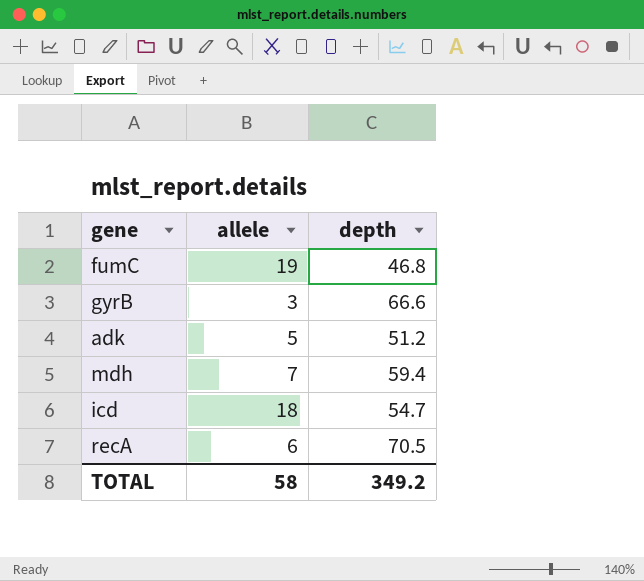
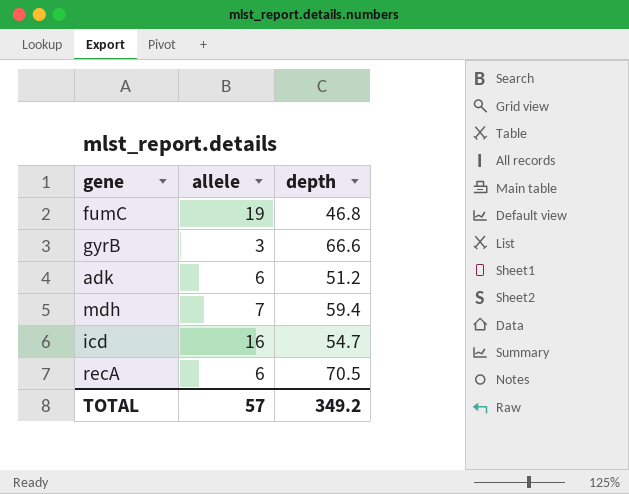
adk | allele: 5 -> 6
icd | allele: 18 -> 16
TOTAL | allele: 58 -> 57

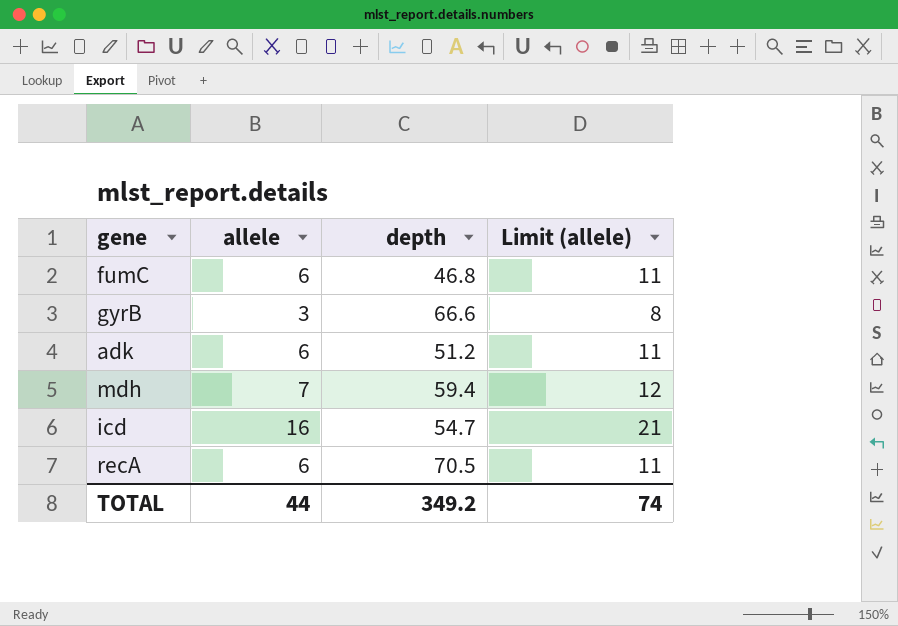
column Limit (allele) | formula: none -> [allele] + 5
fumC | allele: 19 -> 6
TOTAL | allele: 57 -> 44

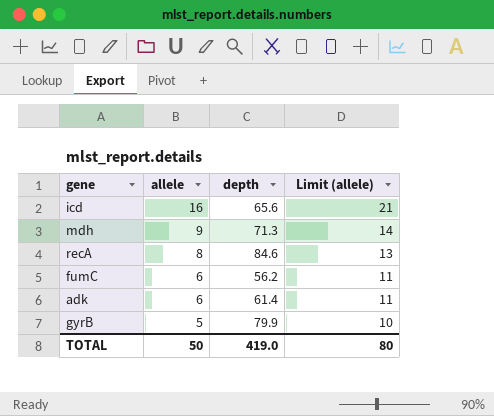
row order: none -> allele descending
icd | depth: 54.7 -> 65.6
mdh | allele: 7 -> 9
mdh | depth: 59.4 -> 71.3
mdh | Limit (allele): 12 -> 14
recA | allele: 6 -> 8
recA | depth: 70.5 -> 84.6
recA | Limit (allele): 11 -> 13
fumC | depth: 46.8 -> 56.2
adk | depth: 51.2 -> 61.4
gyrB | allele: 3 -> 5
gyrB | depth: 66.6 -> 79.9
gyrB | Limit (allele): 8 -> 10
TOTAL | allele: 44 -> 50
TOTAL | depth: 349.2 -> 419.0
TOTAL | Limit (allele): 74 -> 80

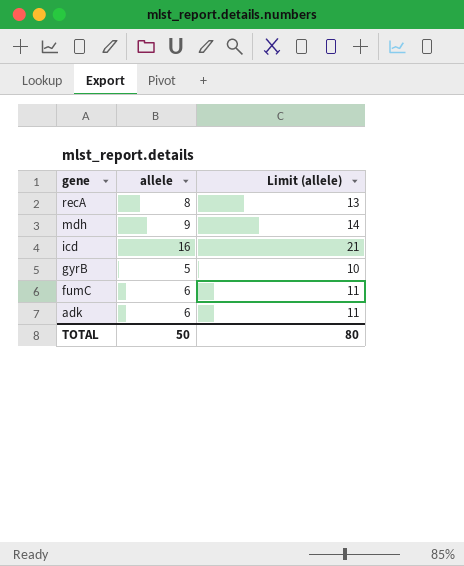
row order: allele descending -> gene descending
column depth | position: 3 -> none

